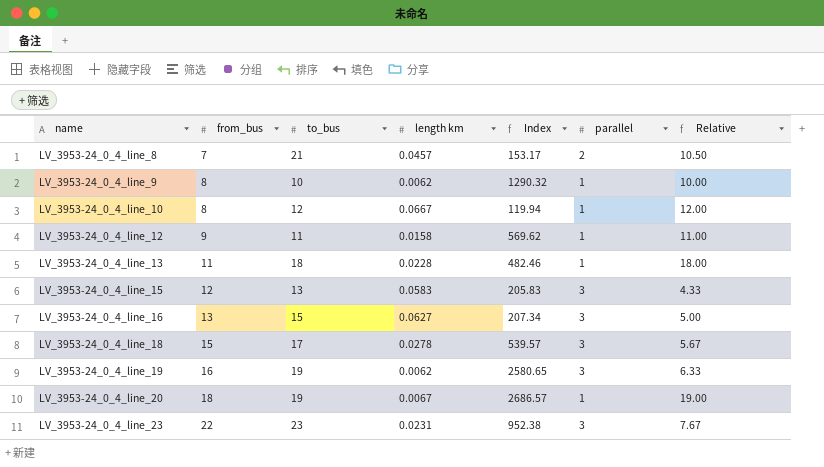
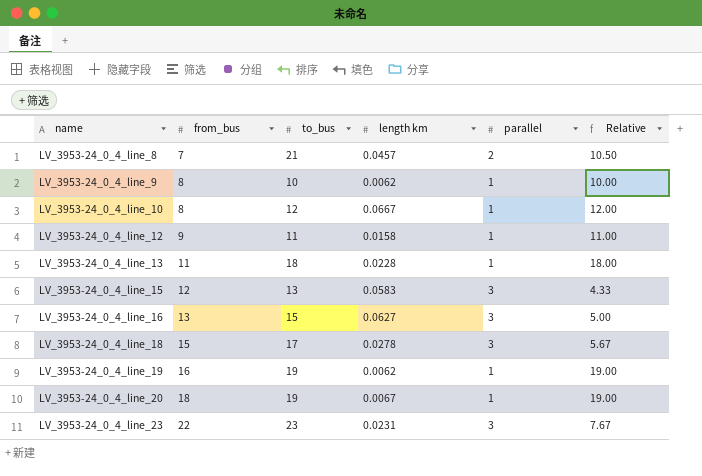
column Index | formula: [from_bus] / [length km] -> none
LV_3953-24_0_4_line_19 | parallel: 3 -> 1
LV_3953-24_0_4_line_19 | Relative: 6.33 -> 19.00

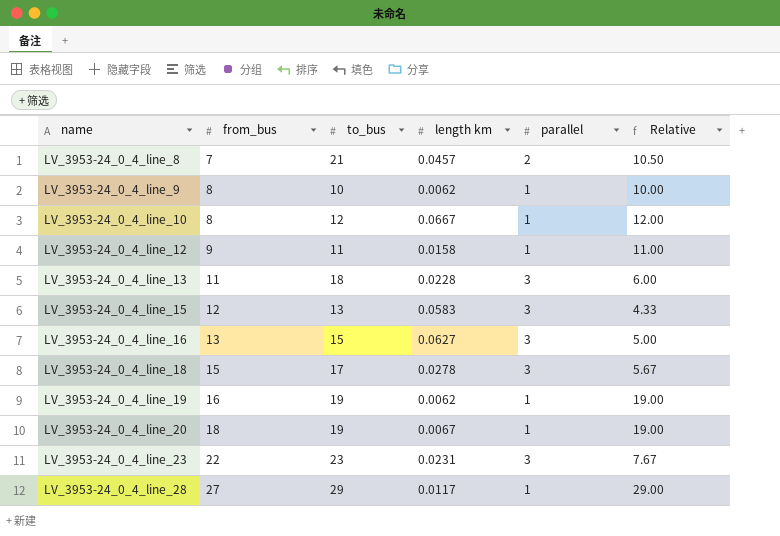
LV_3953-24_0_4_line_13 | parallel: 1 -> 3
LV_3953-24_0_4_line_13 | Relative: 18.00 -> 6.00
row LV_3953-24_0_4_line_28: none -> 27 | 29 | 0.0117 | 1 | 29.00

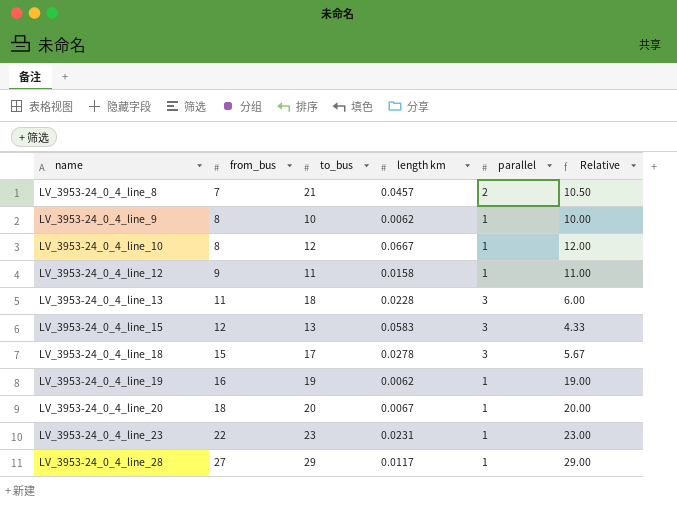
row LV_3953-24_0_4_line_16: 13 | 15 | 0.0627 | 3 | 5.00 -> none
LV_3953-24_0_4_line_20 | to_bus: 19 -> 20
LV_3953-24_0_4_line_20 | Relative: 19.00 -> 20.00
LV_3953-24_0_4_line_23 | parallel: 3 -> 1
LV_3953-24_0_4_line_23 | Relative: 7.67 -> 23.00

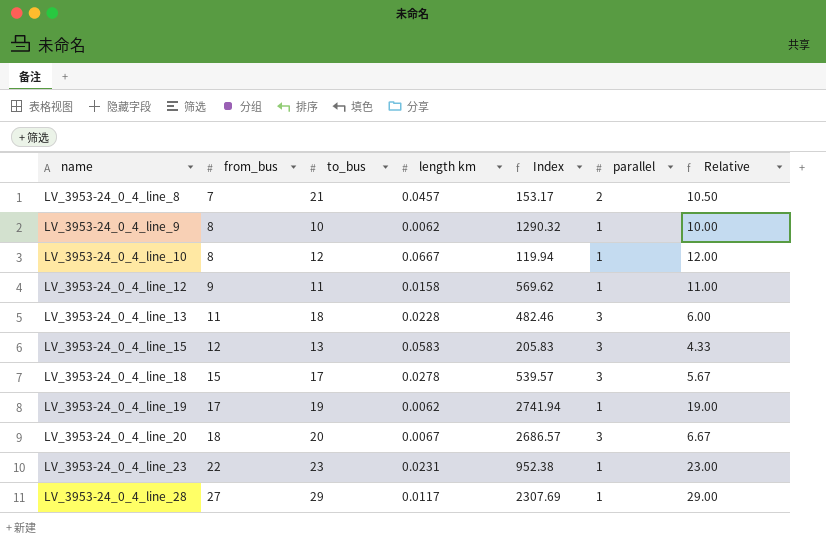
column Index | formula: none -> [from_bus] / [length km]
LV_3953-24_0_4_line_19 | from_bus: 16 -> 17
LV_3953-24_0_4_line_20 | parallel: 1 -> 3
LV_3953-24_0_4_line_20 | Relative: 20.00 -> 6.67

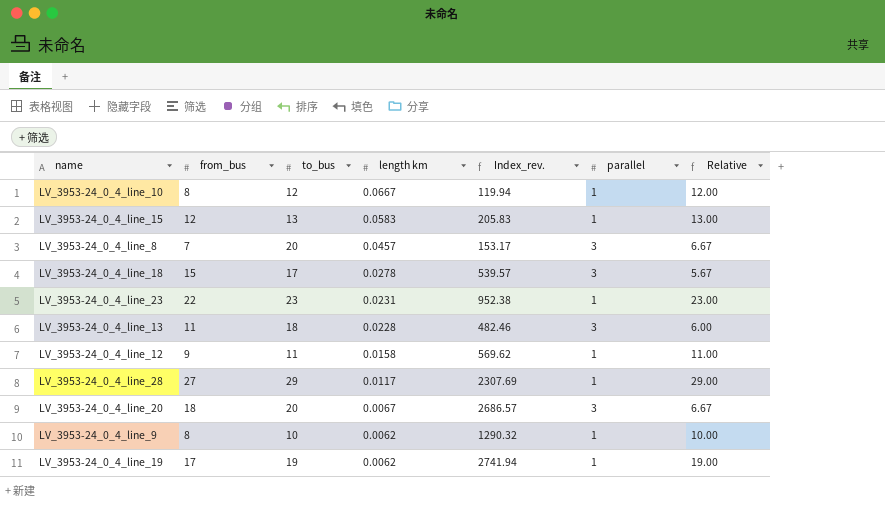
row order: name ascending -> length km descending
column name: Index -> Index_rev.
LV_3953-24_0_4_line_15 | parallel: 3 -> 1
LV_3953-24_0_4_line_15 | Relative: 4.33 -> 13.00
LV_3953-24_0_4_line_8 | to_bus: 21 -> 20
LV_3953-24_0_4_line_8 | parallel: 2 -> 3
LV_3953-24_0_4_line_8 | Relative: 10.50 -> 6.67

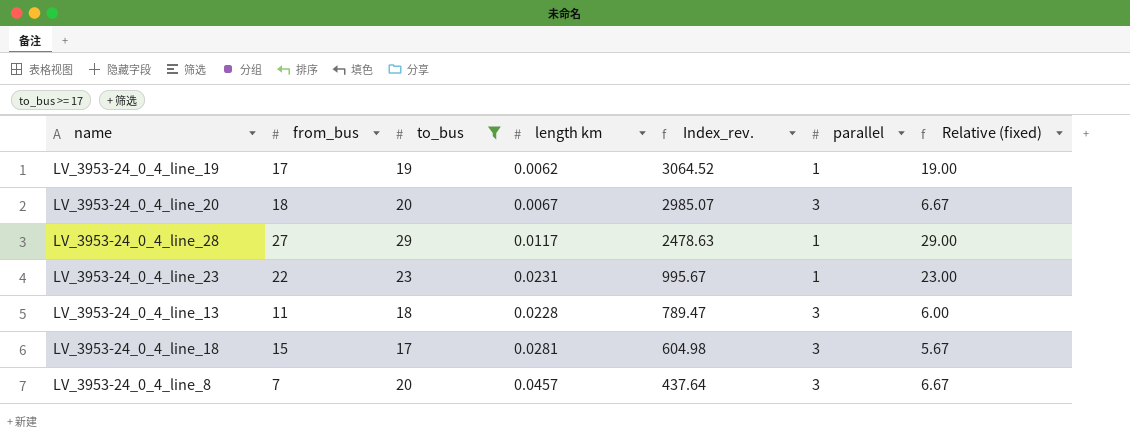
filter: none -> to_bus >= 17
row order: length km descending -> Index_rev. descending
column Index_rev. | formula: [from_bus] / [length km] -> [to_bus] / [length km]
column name: Relative -> Relative (fixed)
LV_3953-24_0_4_line_18 | length km: 0.0278 -> 0.0281

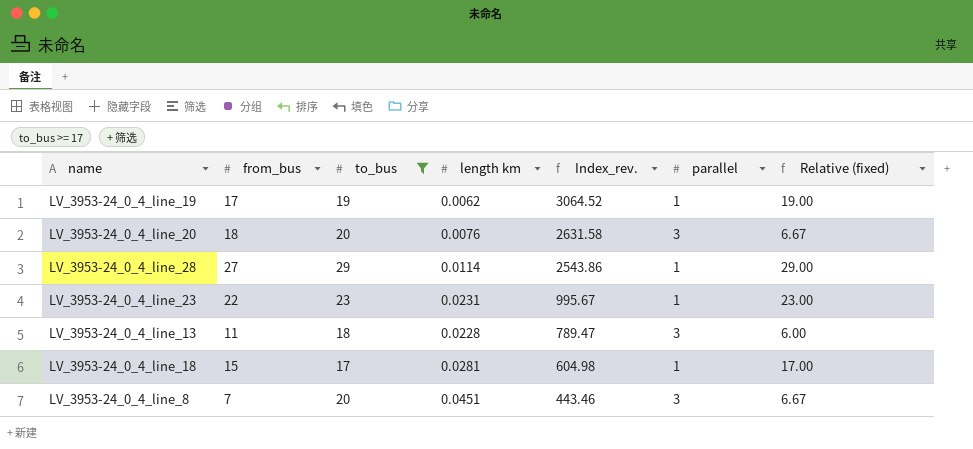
LV_3953-24_0_4_line_20 | length km: 0.0067 -> 0.0076
LV_3953-24_0_4_line_20 | Index_rev.: 2985.07 -> 2631.58
LV_3953-24_0_4_line_28 | length km: 0.0117 -> 0.0114
LV_3953-24_0_4_line_28 | Index_rev.: 2478.63 -> 2543.86
LV_3953-24_0_4_line_18 | parallel: 3 -> 1
LV_3953-24_0_4_line_18 | Relative (fixed): 5.67 -> 17.00
LV_3953-24_0_4_line_8 | length km: 0.0457 -> 0.0451
LV_3953-24_0_4_line_8 | Index_rev.: 437.64 -> 443.46

